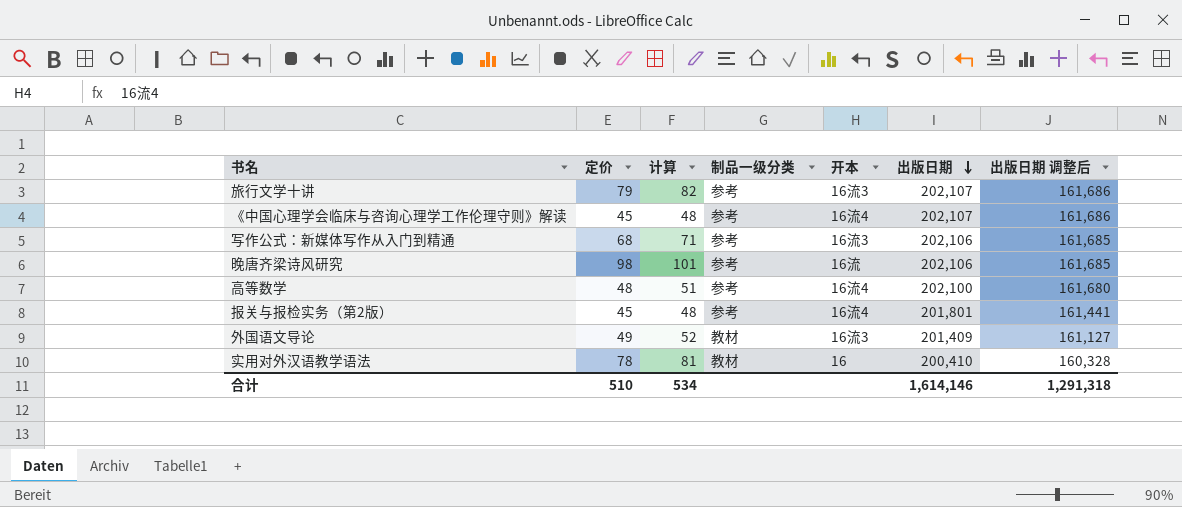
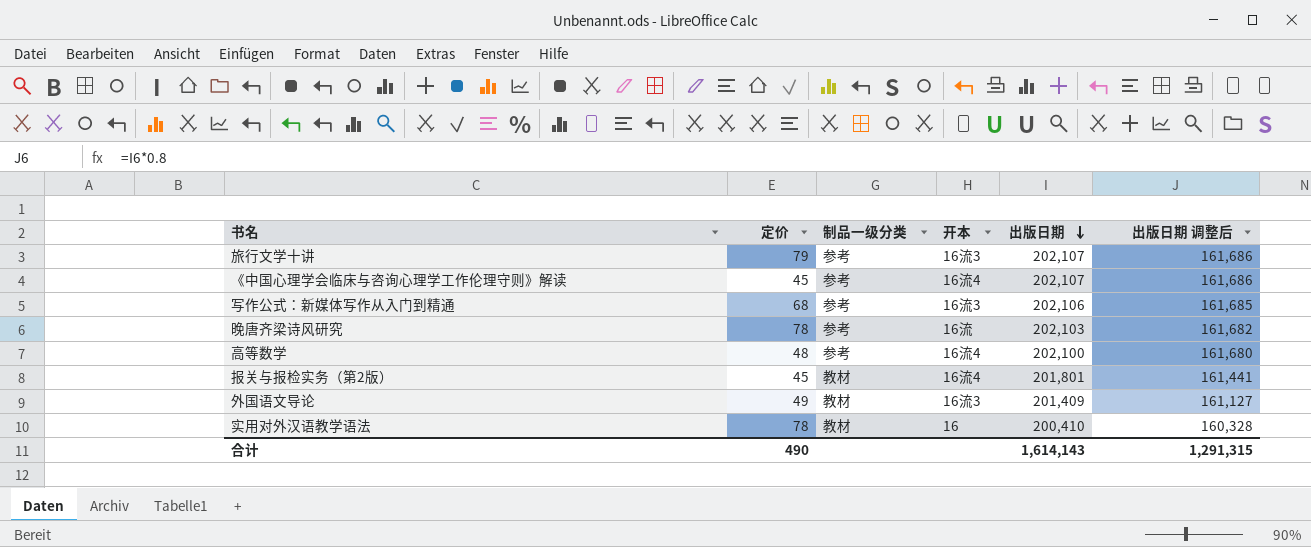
column 计算 | formula: [定价] + 3 -> none
晚唐齐梁诗风研究 | 定价: 98 -> 78
晚唐齐梁诗风研究 | 出版日期: 202,106 -> 202,103
晚唐齐梁诗风研究 | 出版日期 调整后: 161,685 -> 161,682
报关与报检实务（第2版） | 制品一级分类: 参考 -> 教材
合计 | 定价: 510 -> 490
合计 | 出版日期: 1,614,146 -> 1,614,143
合计 | 出版日期 调整后: 1,291,318 -> 1,291,315

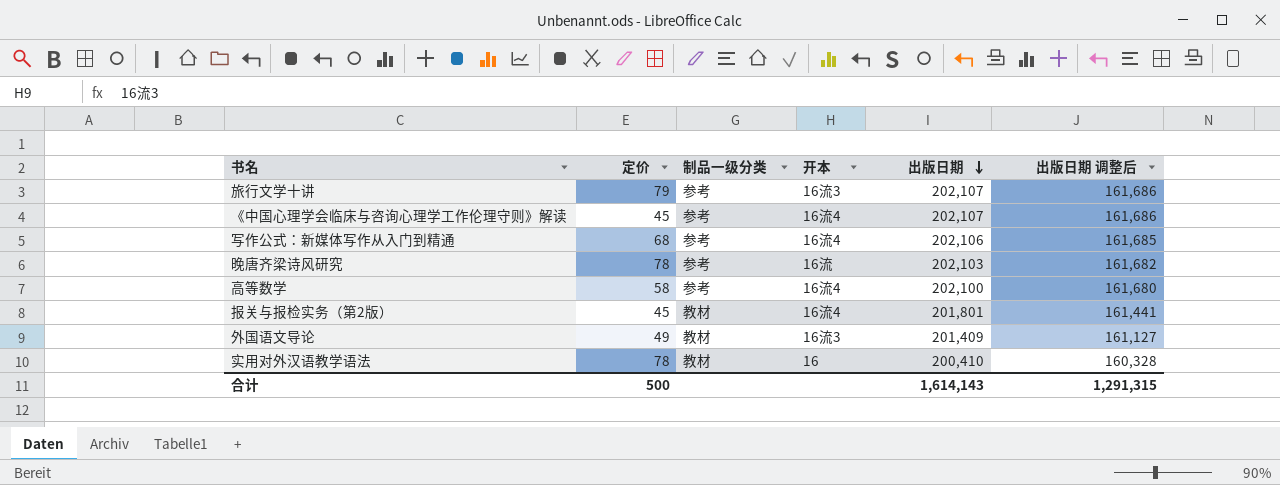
写作公式：新媒体写作从入门到精通 | 开本: 16流3 -> 16流4
高等数学 | 定价: 48 -> 58
合计 | 定价: 490 -> 500

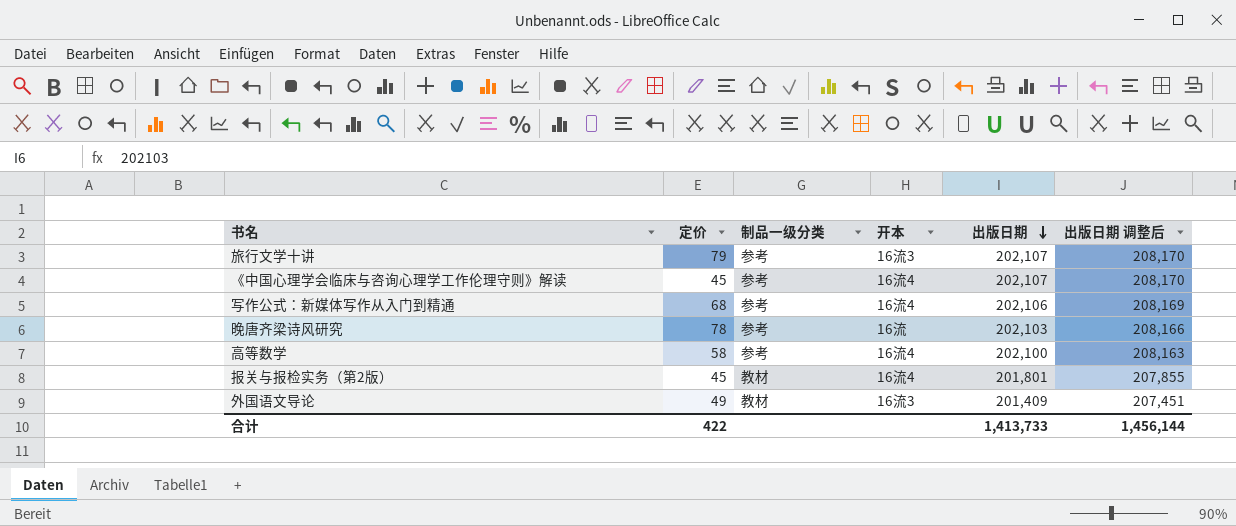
column 出版日期 调整后 | formula: [出版日期] * 0.8 -> [出版日期] * 1.03
row 实用对外汉语教学语法: 78 | 教材 | 16 | 200,410 | 160,328 -> none
合计 | 定价: 500 -> 422
合计 | 出版日期: 1,614,143 -> 1,413,733
合计 | 出版日期 调整后: 1,291,315 -> 1,456,144

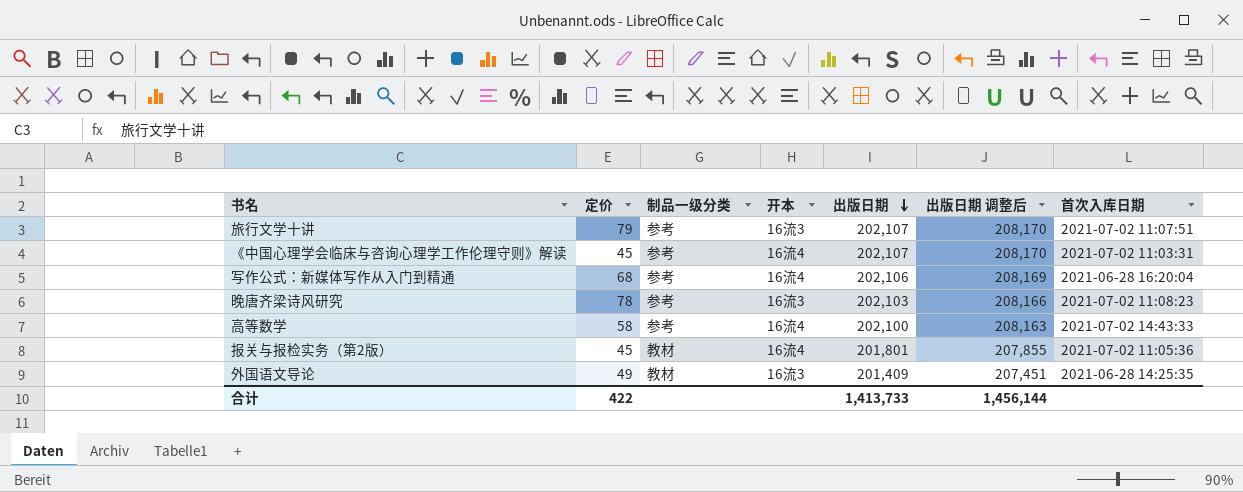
column 首次入库日期 | position: none -> 7
晚唐齐梁诗风研究 | 开本: 16流 -> 16流3

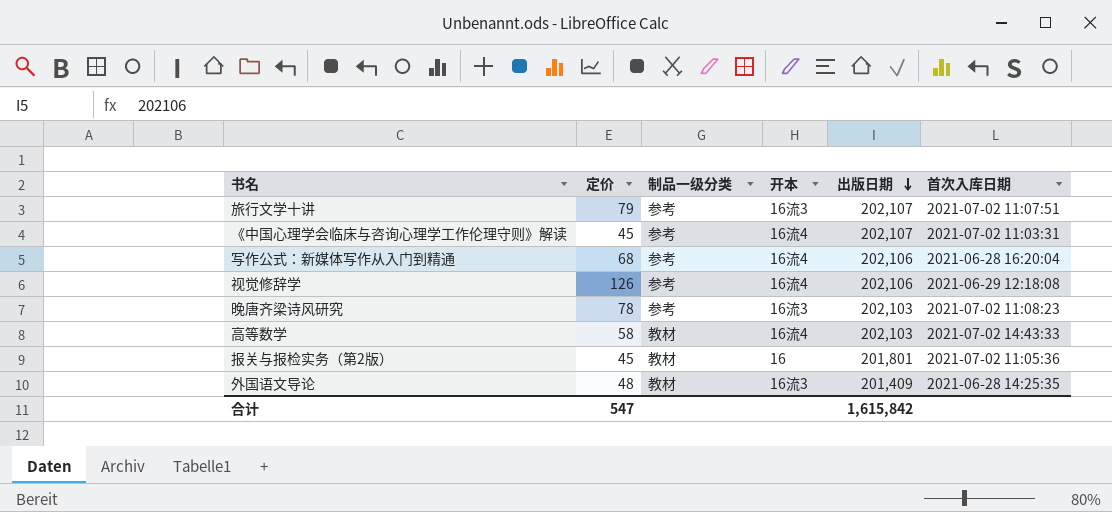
column 出版日期 调整后 | formula: [出版日期] * 1.03 -> none
row 视觉修辞学: none -> 126 | 参考 | 16流4 | 202,106 | 2021-06-29 12:18:08
高等数学 | 制品一级分类: 参考 -> 教材
高等数学 | 出版日期: 202,100 -> 202,103
报关与报检实务（第2版） | 开本: 16流4 -> 16
外国语文导论 | 定价: 49 -> 48
合计 | 定价: 422 -> 547
合计 | 出版日期: 1,413,733 -> 1,615,842

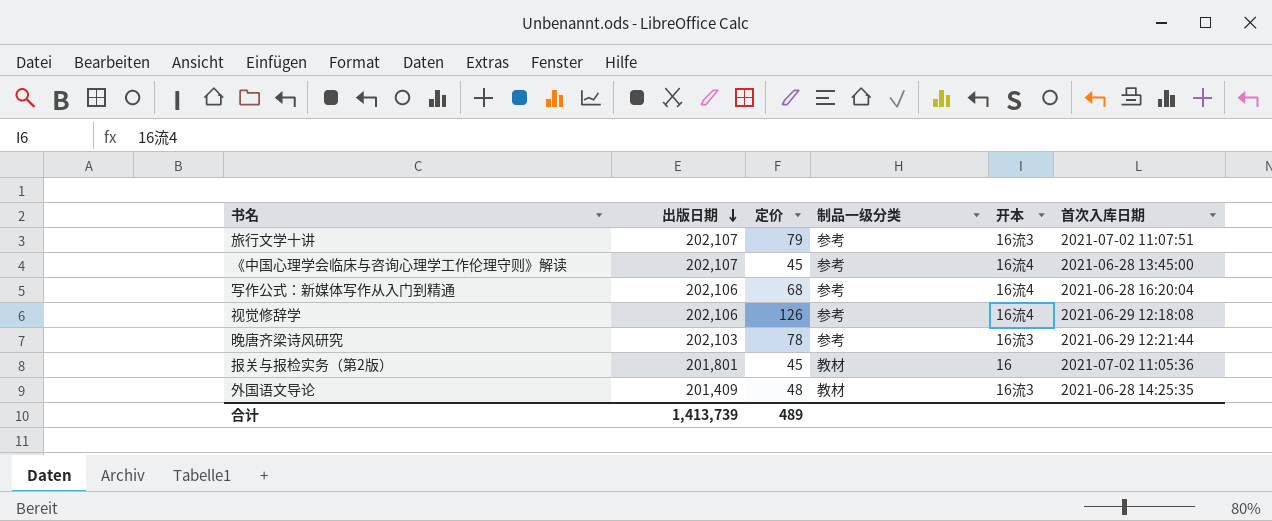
column 出版日期 | position: 5 -> 2
row 高等数学: 58 | 教材 | 16流4 | 202,103 | 2021-07-02 14:43:33 -> none
《中国心理学会临床与咨询心理学工作伦理守则》解读 | 首次入库日期: 2021-07-02 11:03:31 -> 2021-06-28 13:45:00
晚唐齐梁诗风研究 | 首次入库日期: 2021-07-02 11:08:23 -> 2021-06-29 12:21:44
合计 | 出版日期: 1,615,842 -> 1,413,739
合计 | 定价: 547 -> 489

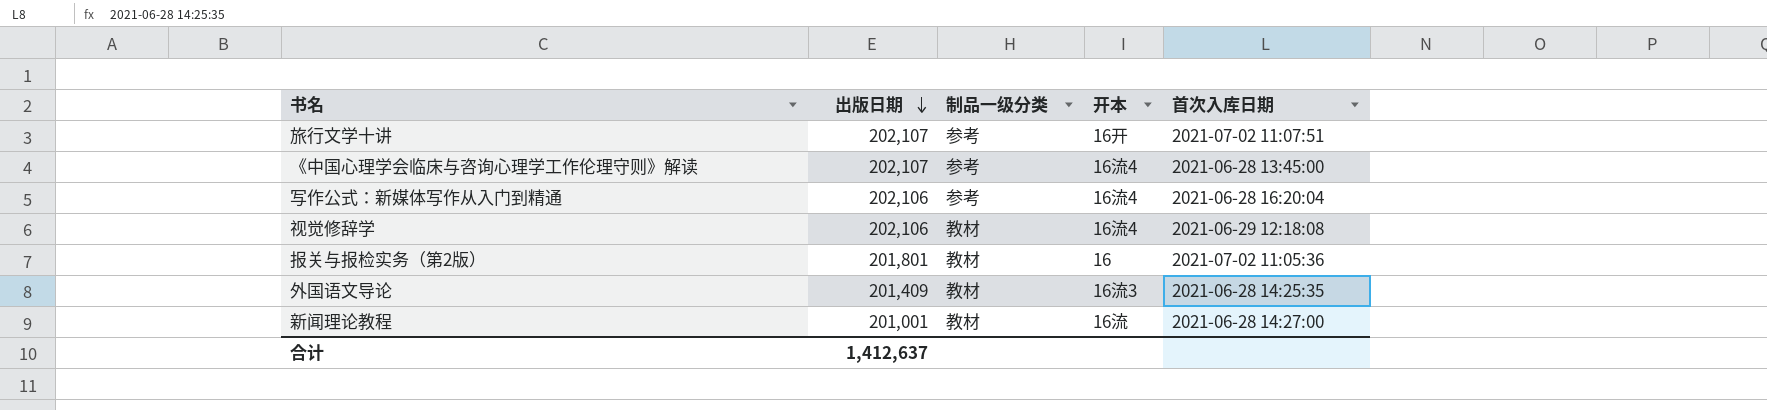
column 定价 | position: 3 -> none
row 晚唐齐梁诗风研究: 202,103 | 78 | 参考 | 16流3 | 2021-06-29 12:21:44 -> none
旅行文学十讲 | 开本: 16流3 -> 16开
视觉修辞学 | 制品一级分类: 参考 -> 教材
row 新闻理论教程: none -> 201,001 | 教材 | 16流 | 2021-06-28 14:27:00
合计 | 出版日期: 1,413,739 -> 1,412,637

